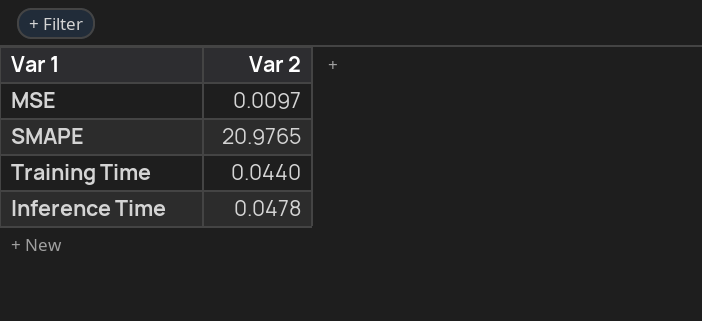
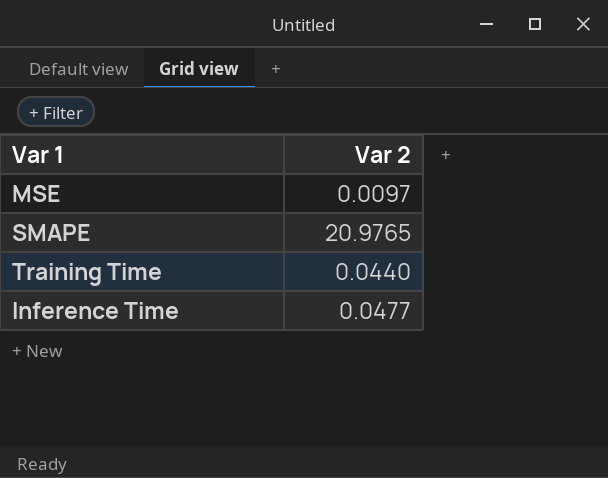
Inference Time | Var 2: 0.0478 -> 0.0477

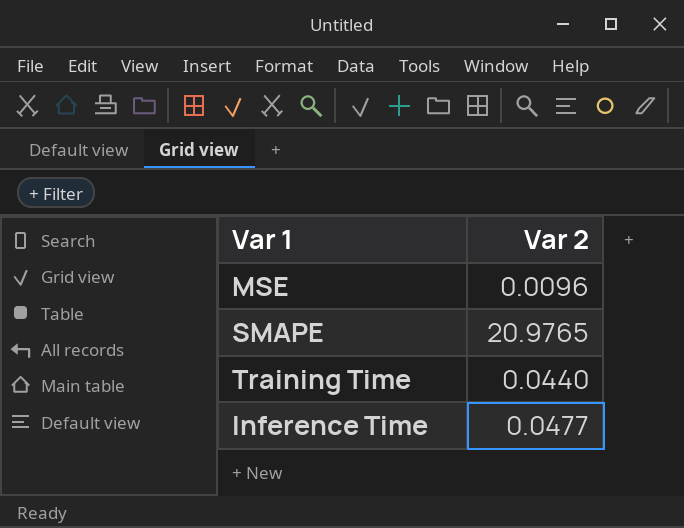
MSE | Var 2: 0.0097 -> 0.0096

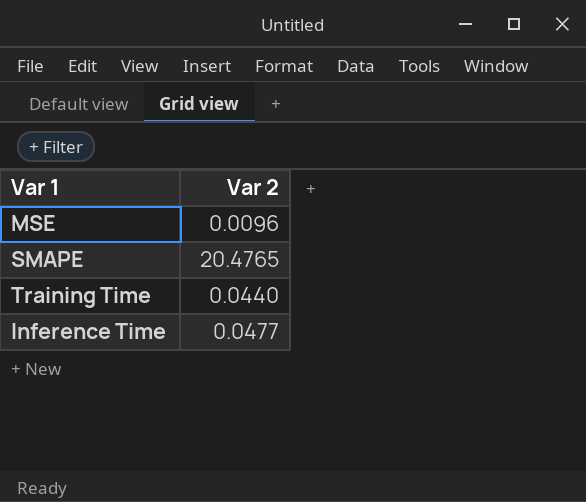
SMAPE | Var 2: 20.9765 -> 20.4765

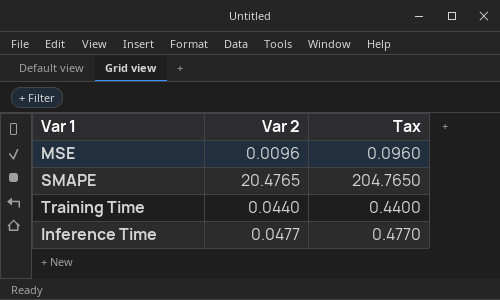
column Tax | formula: none -> [Var 2] * 10

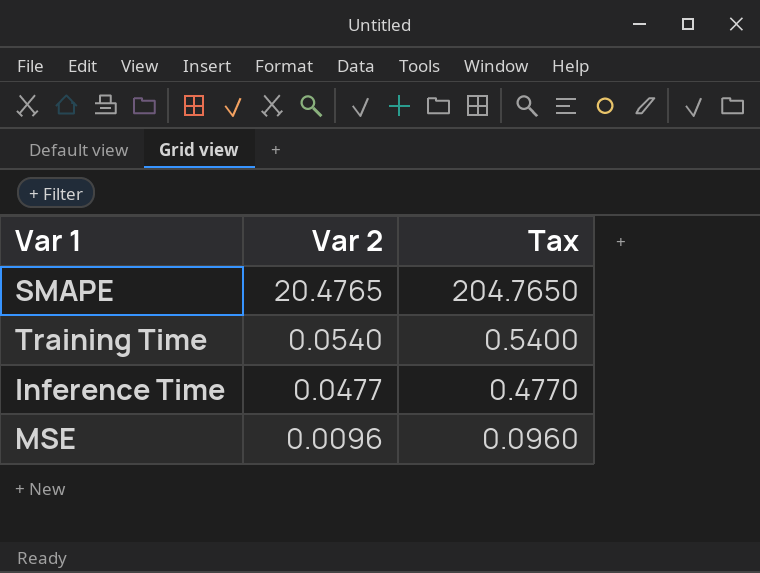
row order: none -> Var 2 descending
Training Time | Var 2: 0.0440 -> 0.0540
Training Time | Tax: 0.4400 -> 0.5400

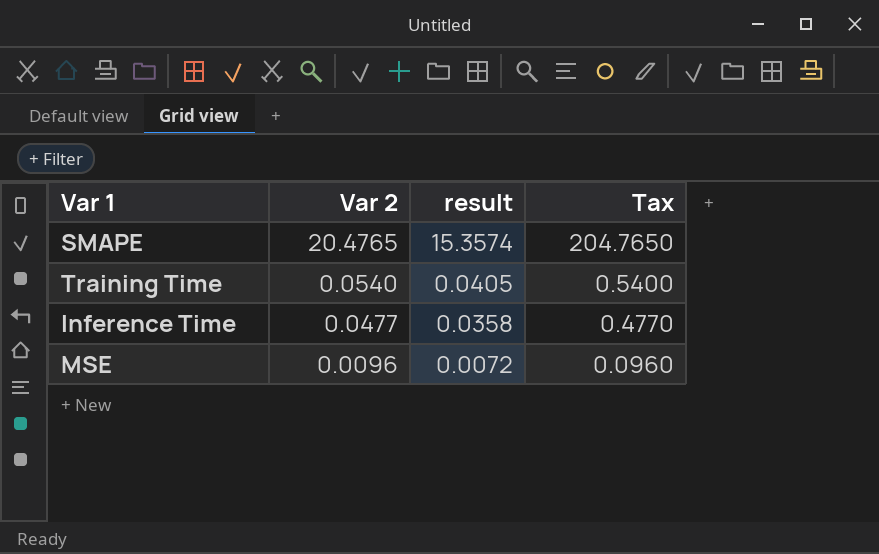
column result | formula: none -> [Var 2] * 0.75

